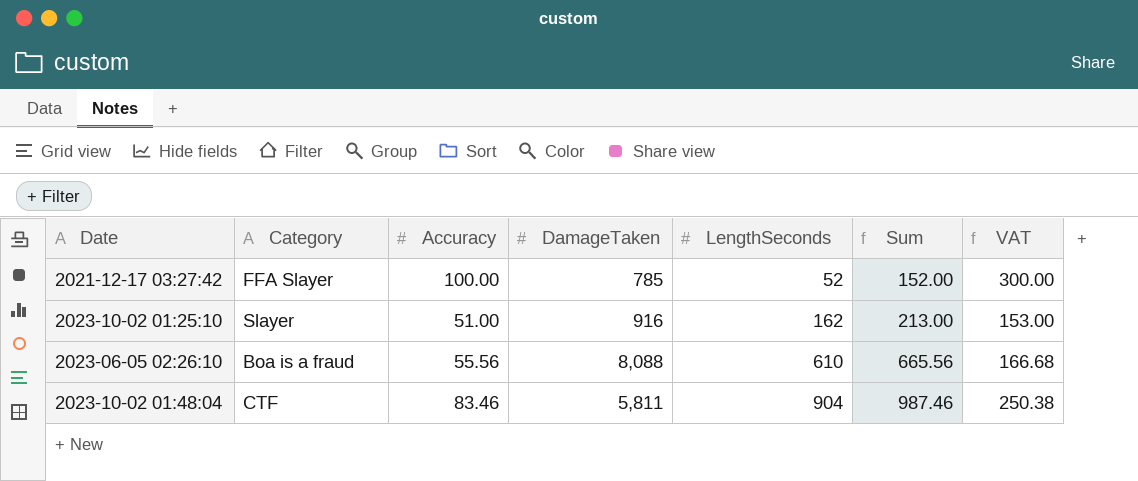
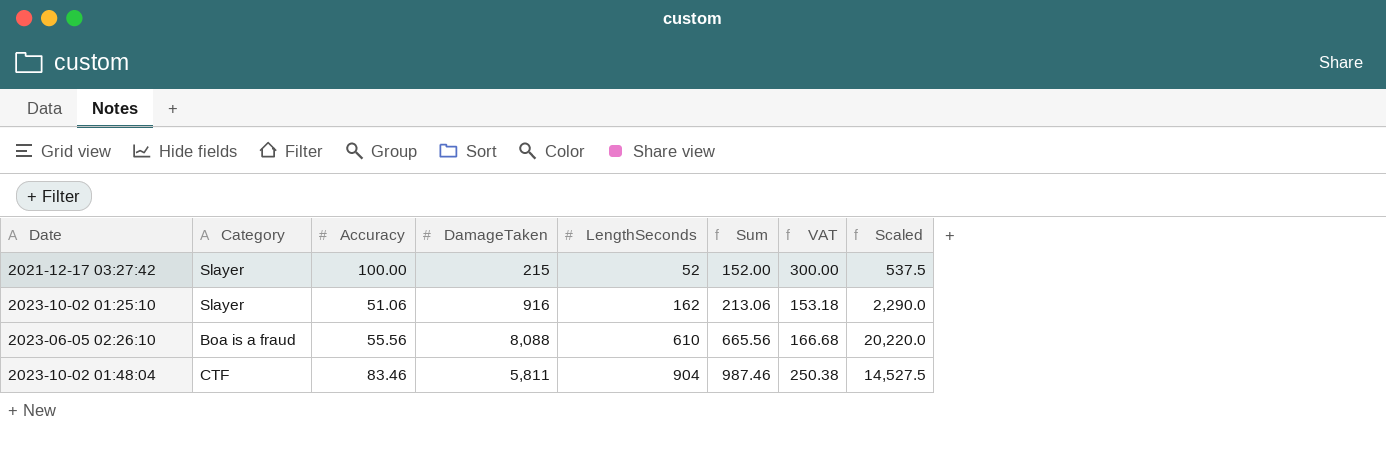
column Scaled | formula: none -> [DamageTaken] * 2.5
2021-12-17 03:27:42 | Category: FFA Slayer -> Slayer
2021-12-17 03:27:42 | DamageTaken: 785 -> 215
2023-10-02 01:25:10 | Accuracy: 51.00 -> 51.06
2023-10-02 01:25:10 | Sum: 213.00 -> 213.06
2023-10-02 01:25:10 | VAT: 153.00 -> 153.18

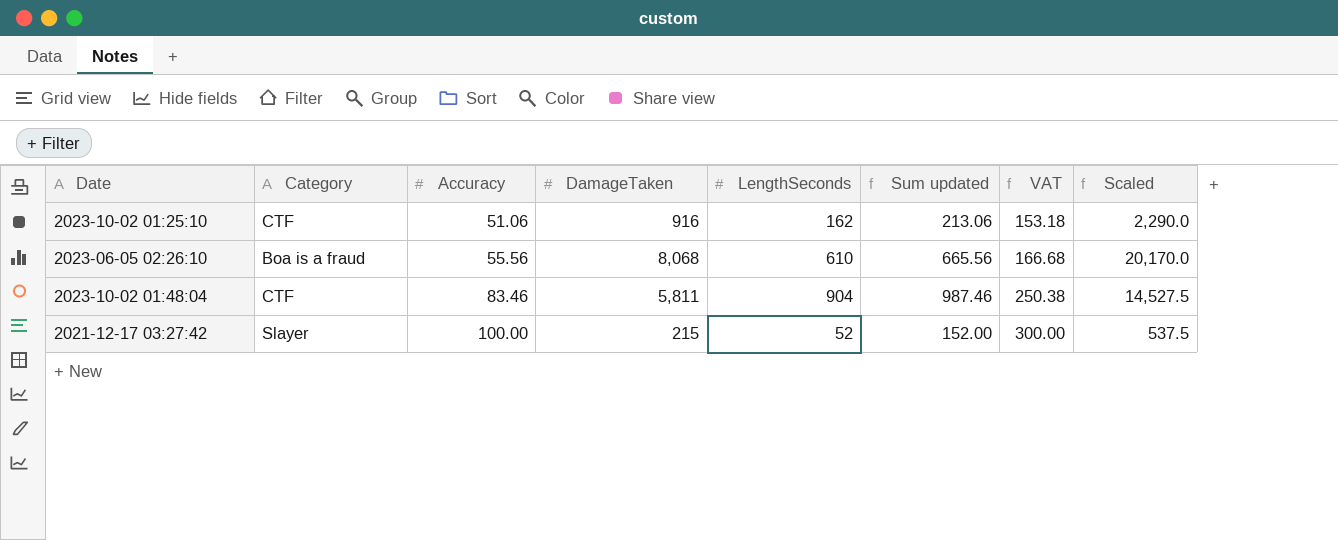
row order: LengthSeconds ascending -> Accuracy ascending
column name: Sum -> Sum updated
2023-10-02 01:25:10 | Category: Slayer -> CTF
2023-06-05 02:26:10 | DamageTaken: 8,088 -> 8,068
2023-06-05 02:26:10 | Scaled: 20,220.0 -> 20,170.0

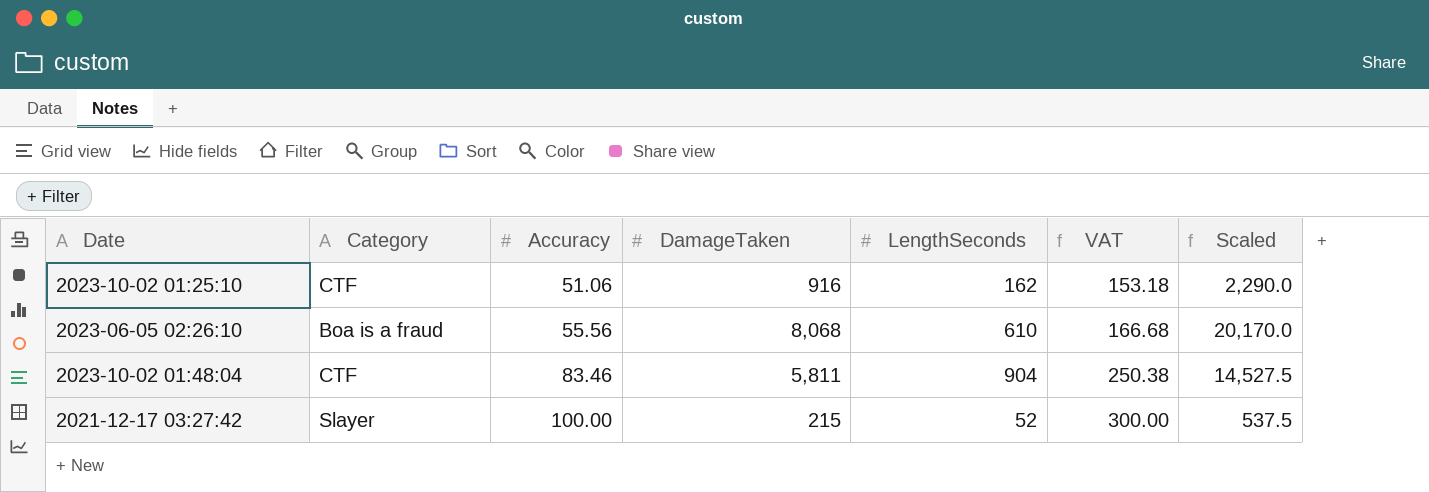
column Sum updated | formula: [Accuracy] + [LengthSeconds] -> none

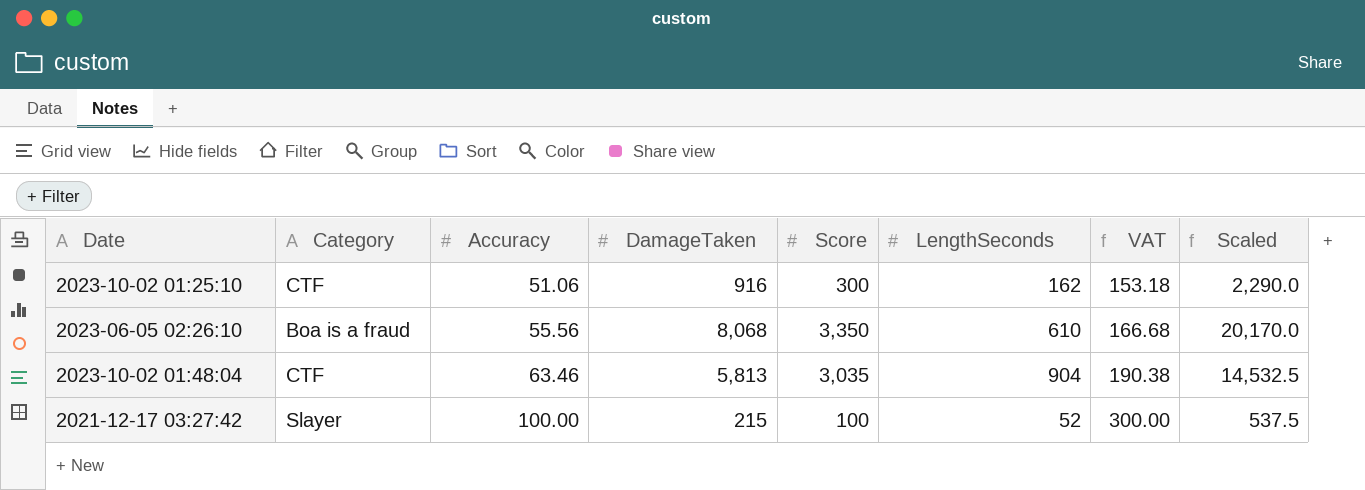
column Score | position: none -> 5
2023-10-02 01:48:04 | Accuracy: 83.46 -> 63.46
2023-10-02 01:48:04 | DamageTaken: 5,811 -> 5,813
2023-10-02 01:48:04 | VAT: 250.38 -> 190.38
2023-10-02 01:48:04 | Scaled: 14,527.5 -> 14,532.5

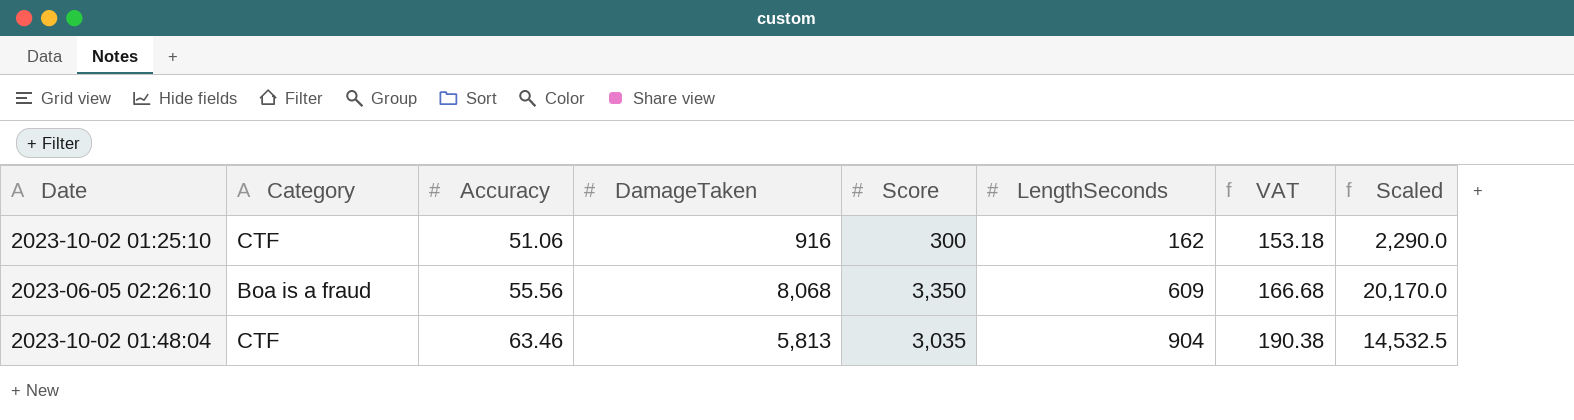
row 2021-12-17 03:27:42: Slayer | 100.00 | 215 | 100 | 52 | 300.00 | 537.5 -> none
2023-06-05 02:26:10 | LengthSeconds: 610 -> 609

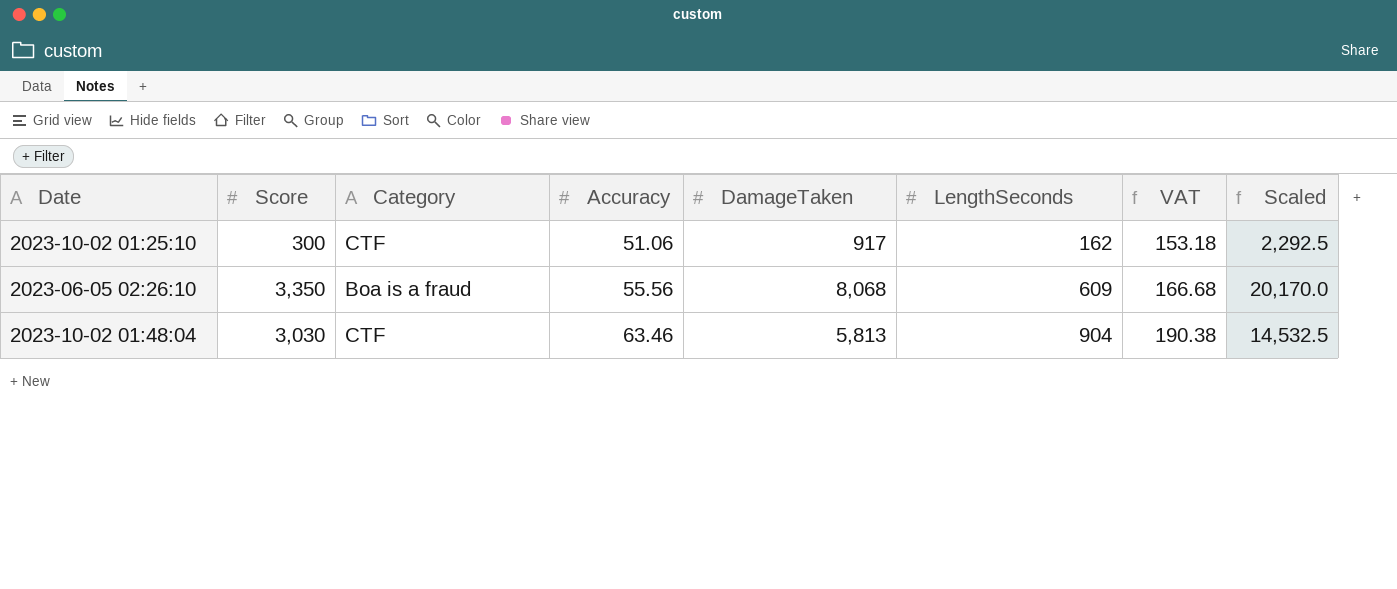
column Score | position: 5 -> 2
2023-10-02 01:25:10 | DamageTaken: 916 -> 917
2023-10-02 01:25:10 | Scaled: 2,290.0 -> 2,292.5
2023-10-02 01:48:04 | Score: 3,035 -> 3,030

